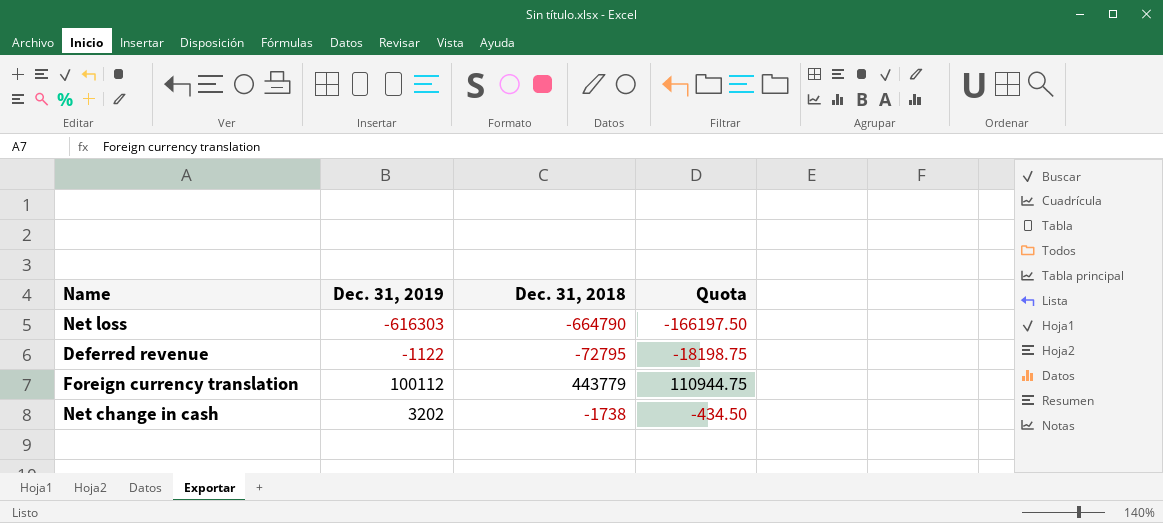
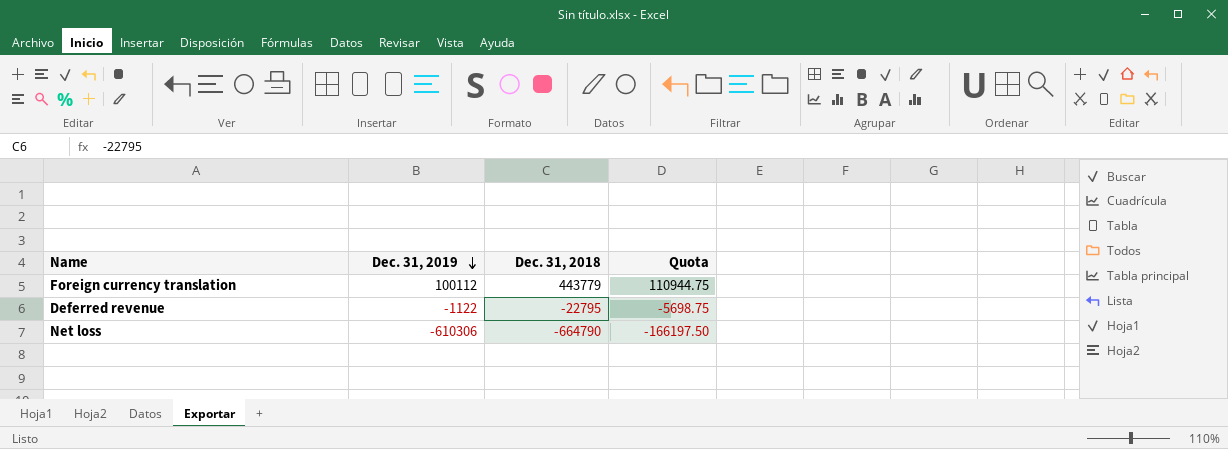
row order: none -> Dec. 31, 2019 descending
row Net change in cash: 3202 | -1738 | -434.50 -> none
Deferred revenue | Dec. 31, 2018: -72795 -> -22795
Deferred revenue | Quota: -18198.75 -> -5698.75
Net loss | Dec. 31, 2019: -616303 -> -610306

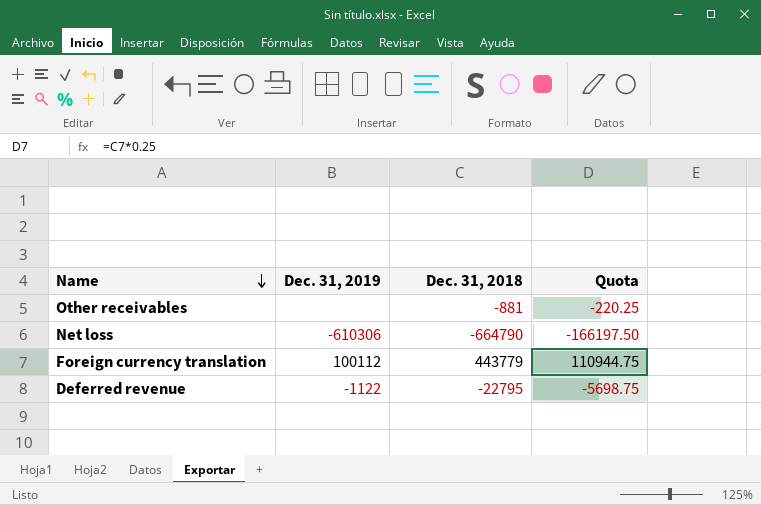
row order: Dec. 31, 2019 descending -> Name descending
row Other receivables: none -> none | -881 | -220.25

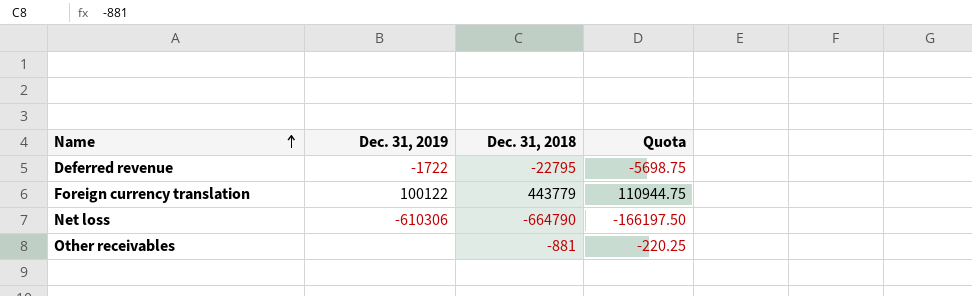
row order: Name descending -> Name ascending
Deferred revenue | Dec. 31, 2019: -1122 -> -1722
Foreign currency translation | Dec. 31, 2019: 100112 -> 100122

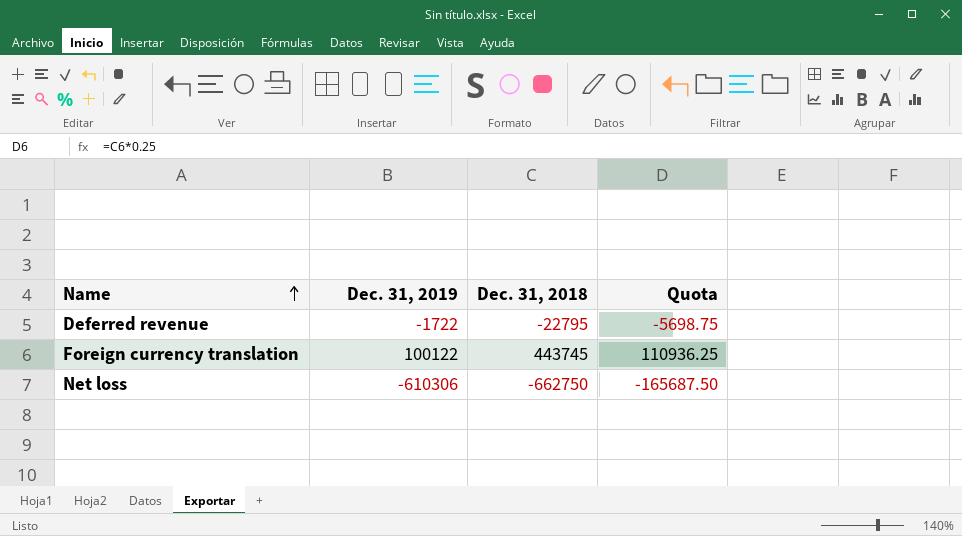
row Other receivables: none | -881 | -220.25 -> none
Foreign currency translation | Dec. 31, 2018: 443779 -> 443745
Foreign currency translation | Quota: 110944.75 -> 110936.25
Net loss | Dec. 31, 2018: -664790 -> -662750
Net loss | Quota: -166197.50 -> -165687.50

